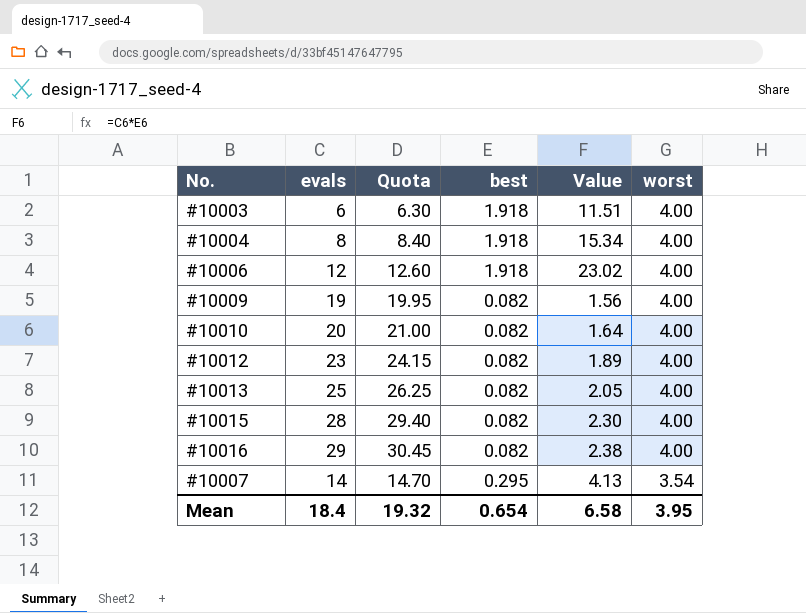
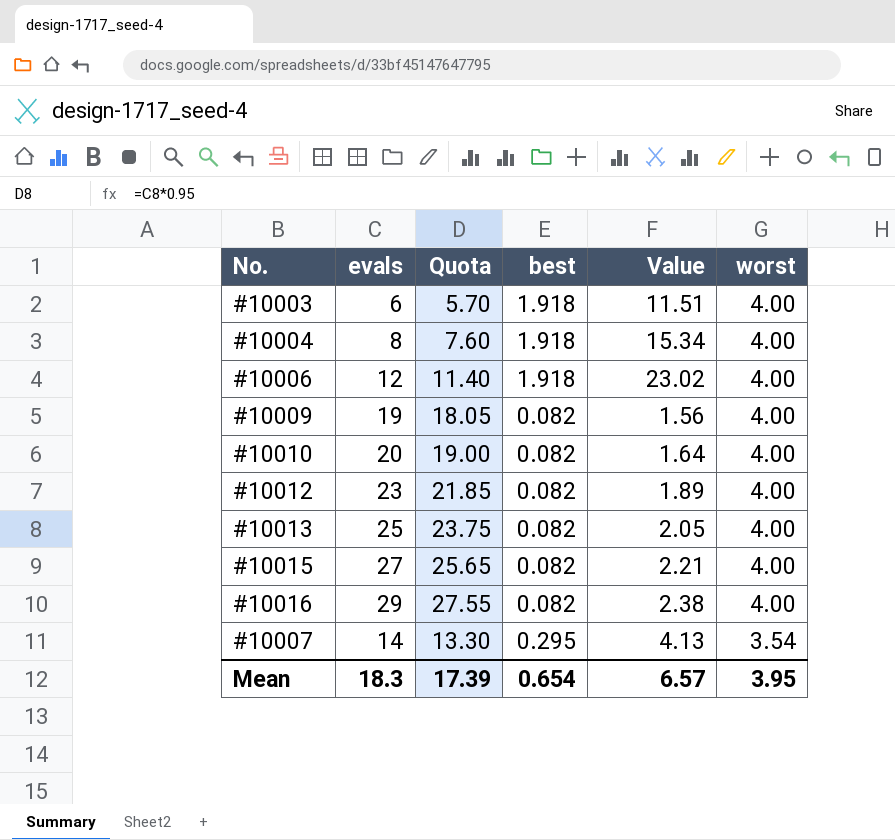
column Quota | formula: [evals] * 1.05 -> [evals] * 0.95
#10015 | evals: 28 -> 27
#10015 | Value: 2.30 -> 2.21
Mean | evals: 18.4 -> 18.3
Mean | Quota: 19.32 -> 17.39
Mean | Value: 6.58 -> 6.57

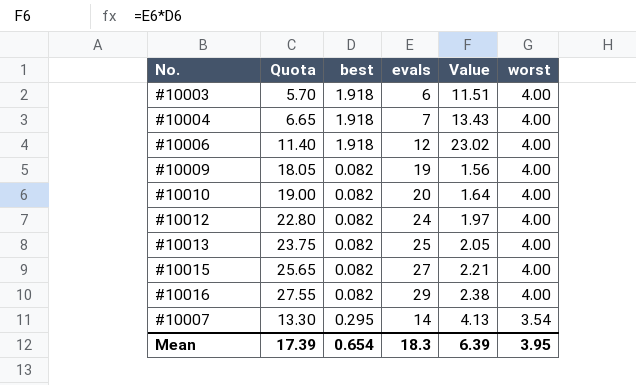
column evals | position: 2 -> 4
#10004 | Quota: 7.60 -> 6.65
#10004 | evals: 8 -> 7
#10004 | Value: 15.34 -> 13.43
#10012 | Quota: 21.85 -> 22.80
#10012 | evals: 23 -> 24
#10012 | Value: 1.89 -> 1.97
Mean | Value: 6.57 -> 6.39

